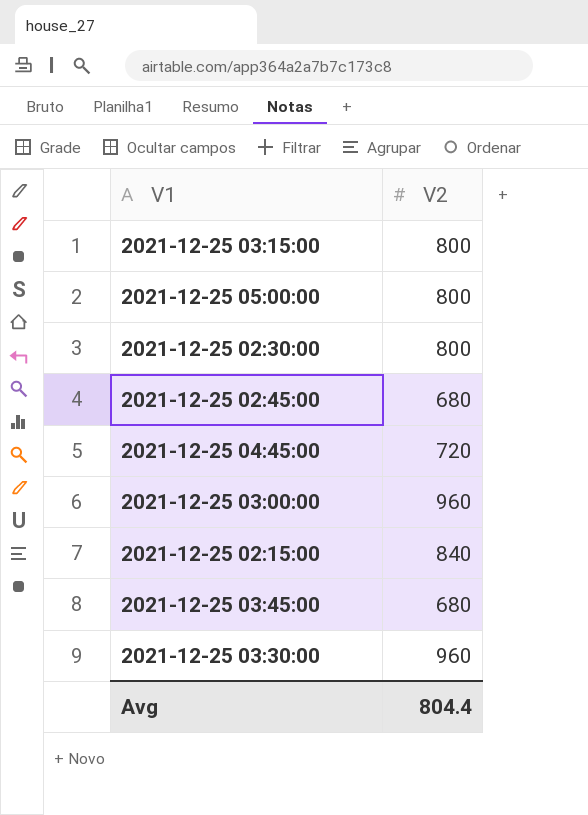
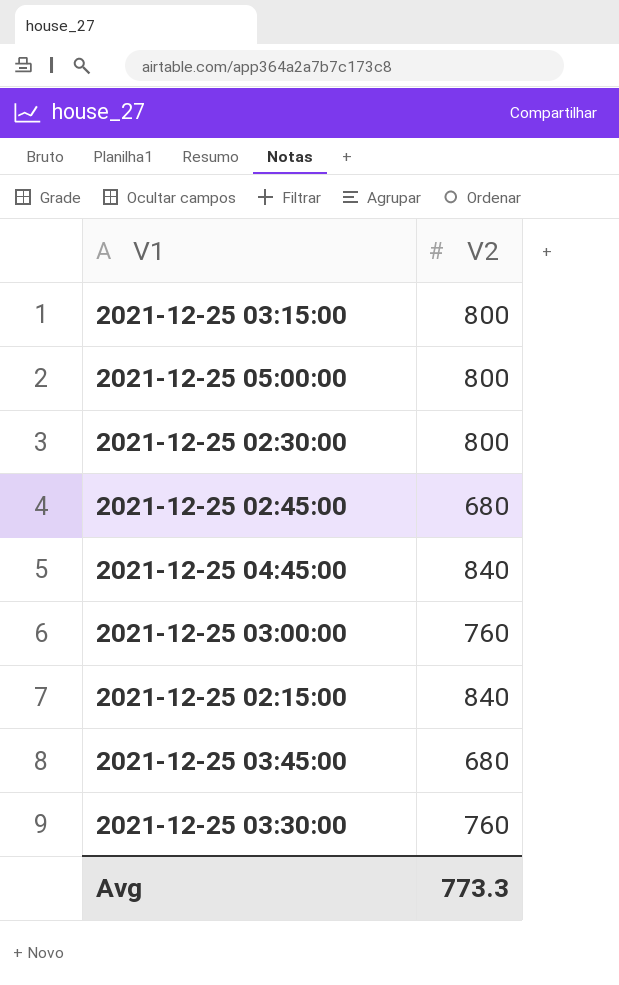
2021-12-25 04:45:00 | V2: 720 -> 840
2021-12-25 03:00:00 | V2: 960 -> 760
2021-12-25 03:30:00 | V2: 960 -> 760
Avg | V2: 804.4 -> 773.3

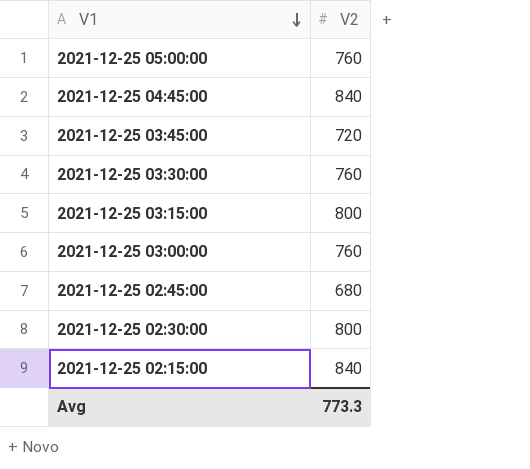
row order: none -> V1 descending
2021-12-25 05:00:00 | V2: 800 -> 760
2021-12-25 03:45:00 | V2: 680 -> 720

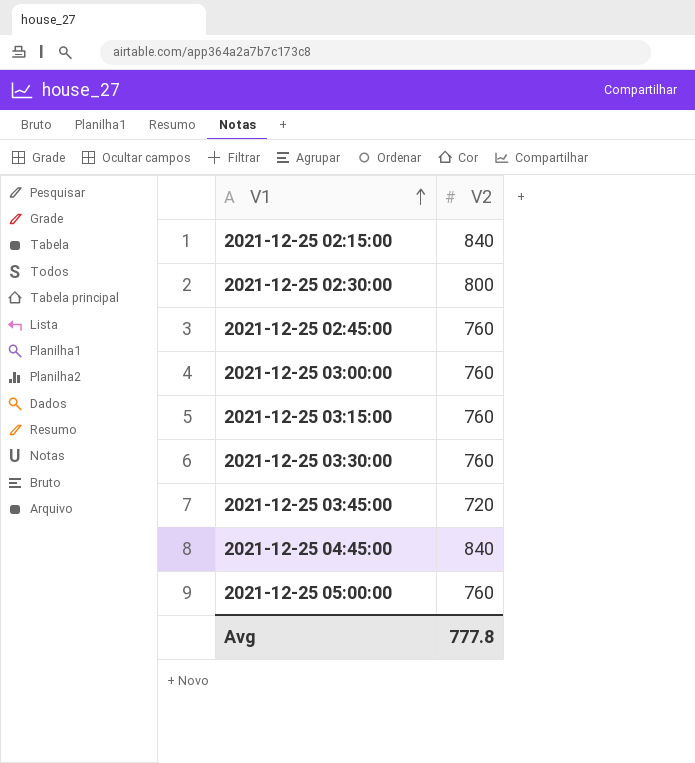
row order: V1 descending -> V1 ascending
2021-12-25 02:45:00 | V2: 680 -> 760
2021-12-25 03:15:00 | V2: 800 -> 760
Avg | V2: 773.3 -> 777.8

